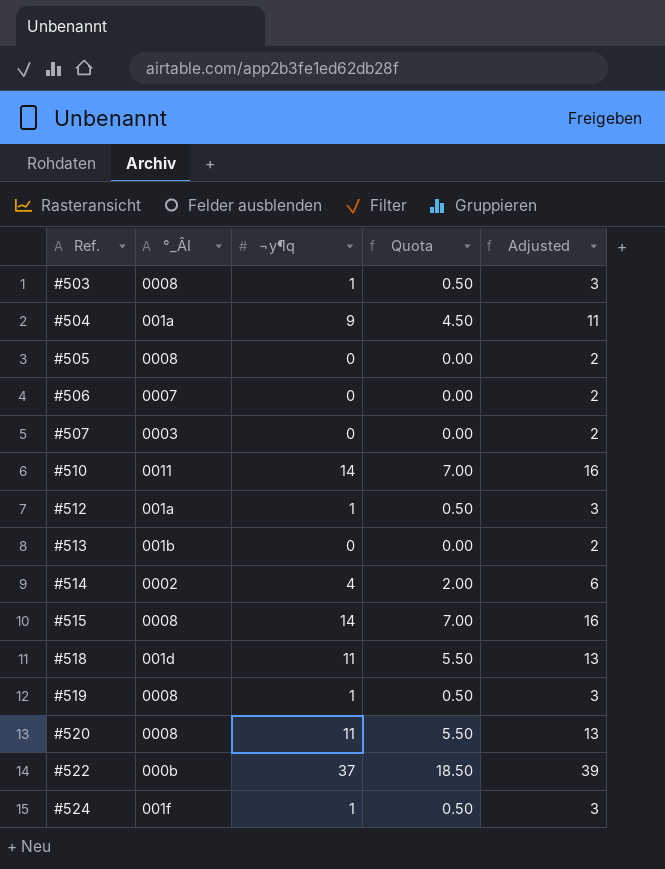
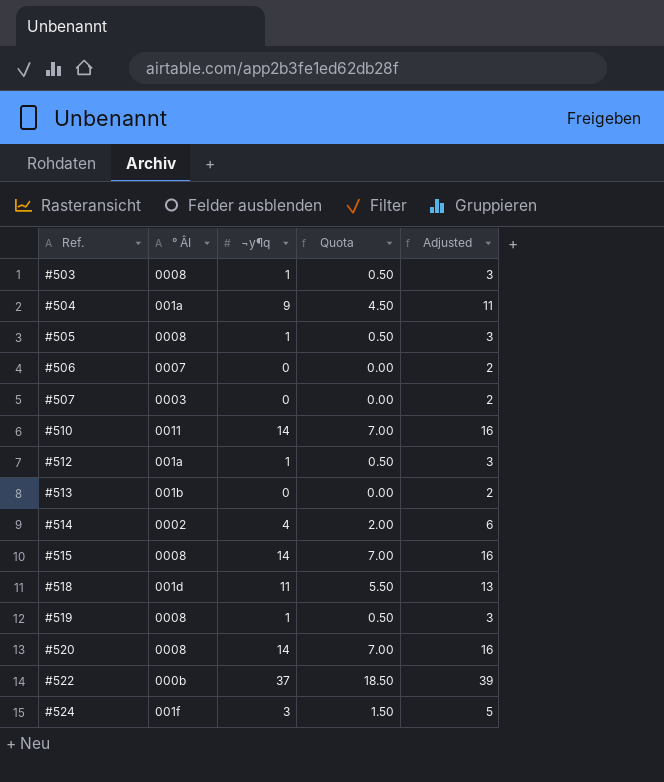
column name: °_ÂI -> ° ÂI
#505 | ¬y¶q: 0 -> 1
#505 | Quota: 0.00 -> 0.50
#505 | Adjusted: 2 -> 3
#520 | ¬y¶q: 11 -> 14
#520 | Quota: 5.50 -> 7.00
#520 | Adjusted: 13 -> 16
#524 | ¬y¶q: 1 -> 3
#524 | Quota: 0.50 -> 1.50
#524 | Adjusted: 3 -> 5

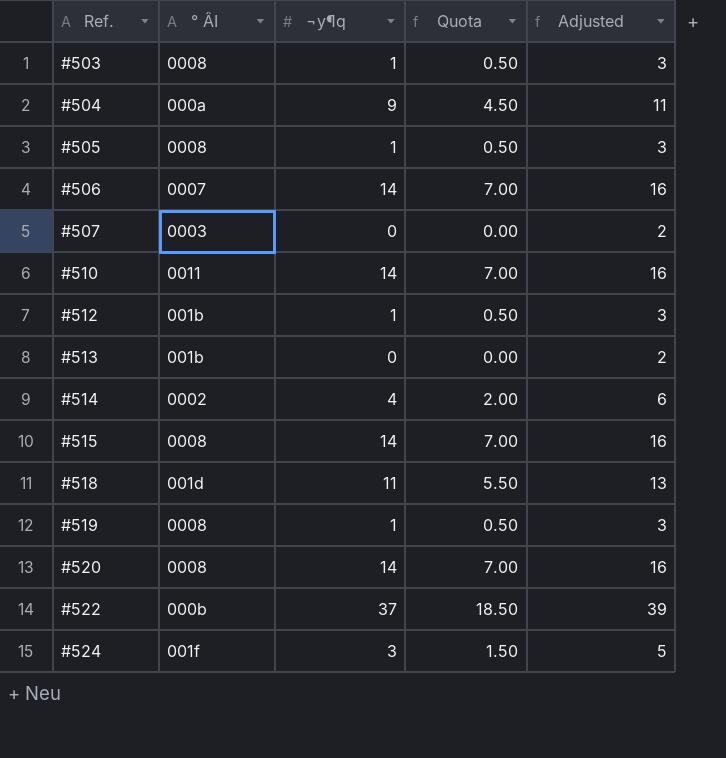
#504 | ° ÂI: 001a -> 000a
#506 | ¬y¶q: 0 -> 14
#506 | Quota: 0.00 -> 7.00
#506 | Adjusted: 2 -> 16
#512 | ° ÂI: 001a -> 001b

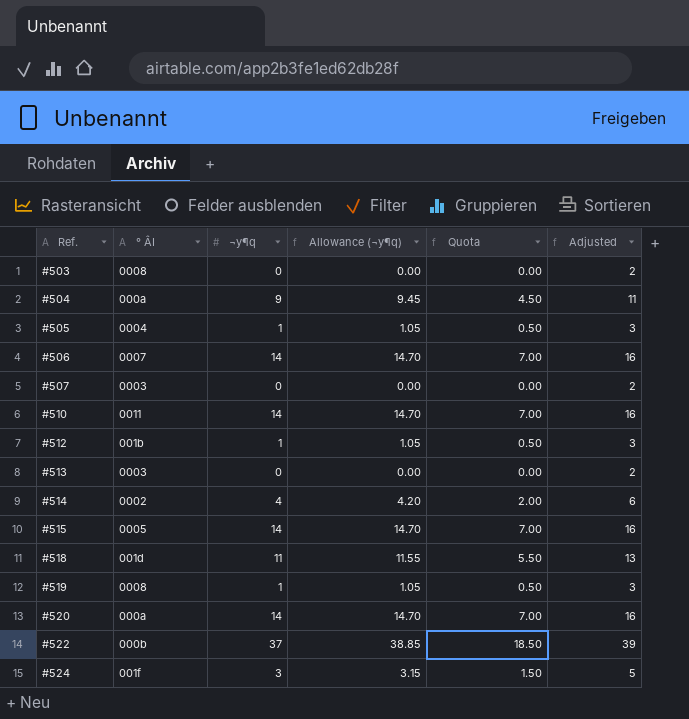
column Allowance (¬y¶q) | formula: none -> [¬y¶q] * 1.05
#503 | ¬y¶q: 1 -> 0
#503 | Quota: 0.50 -> 0.00
#503 | Adjusted: 3 -> 2
#505 | ° ÂI: 0008 -> 0004
#513 | ° ÂI: 001b -> 0003
#515 | ° ÂI: 0008 -> 0005
#520 | ° ÂI: 0008 -> 000a

